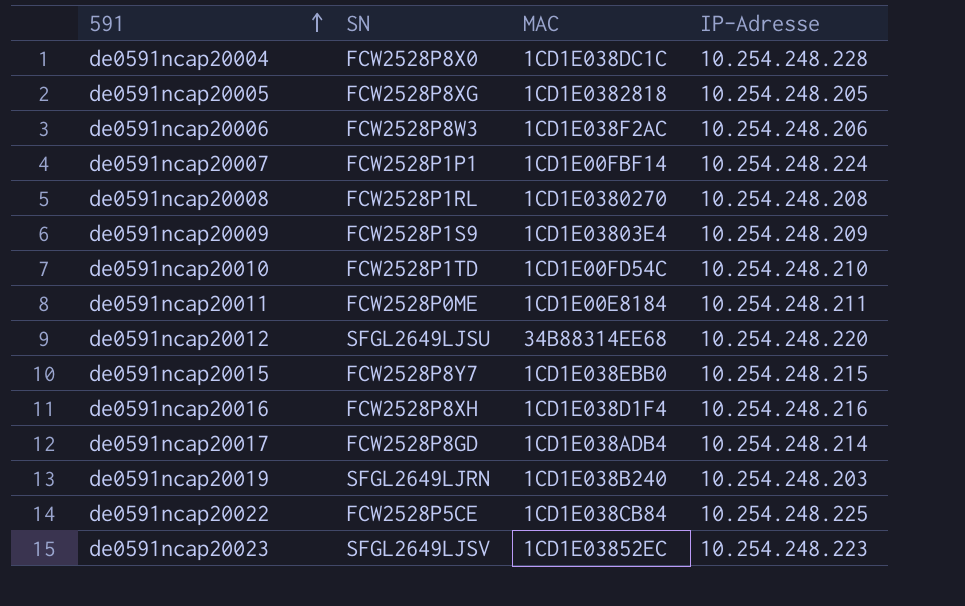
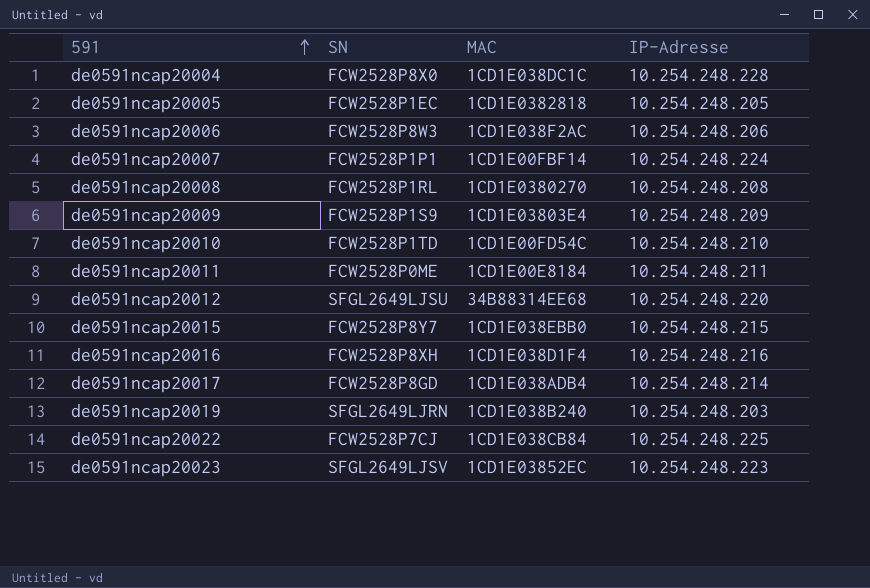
de0591ncap20005 | SN: FCW2528P8XG -> FCW2528P1EC
de0591ncap20022 | SN: FCW2528P5CE -> FCW2528P7CJ

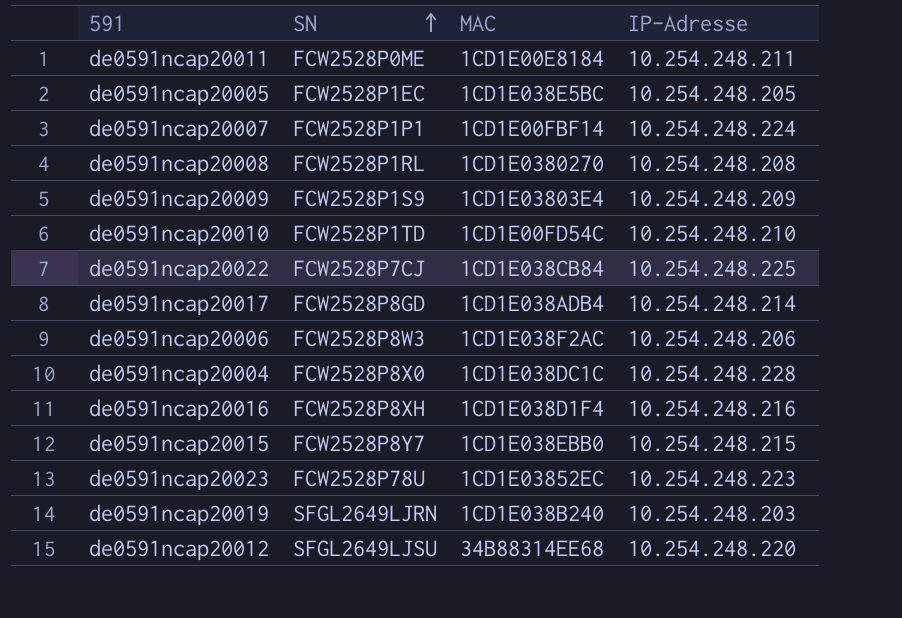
row order: 591 ascending -> SN ascending
de0591ncap20005 | MAC: 1CD1E0382818 -> 1CD1E038E5BC
de0591ncap20023 | SN: SFGL2649LJSV -> FCW2528P78U

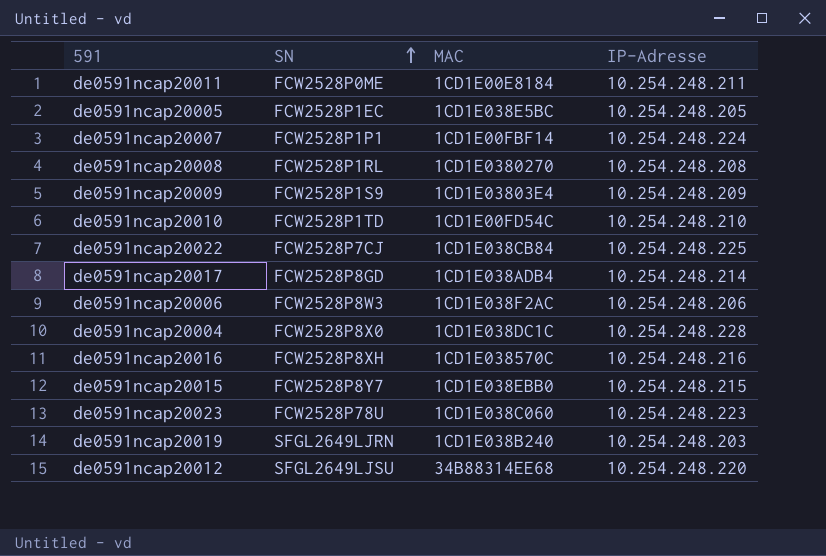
de0591ncap20016 | MAC: 1CD1E038D1F4 -> 1CD1E038570C
de0591ncap20023 | MAC: 1CD1E03852EC -> 1CD1E038C060

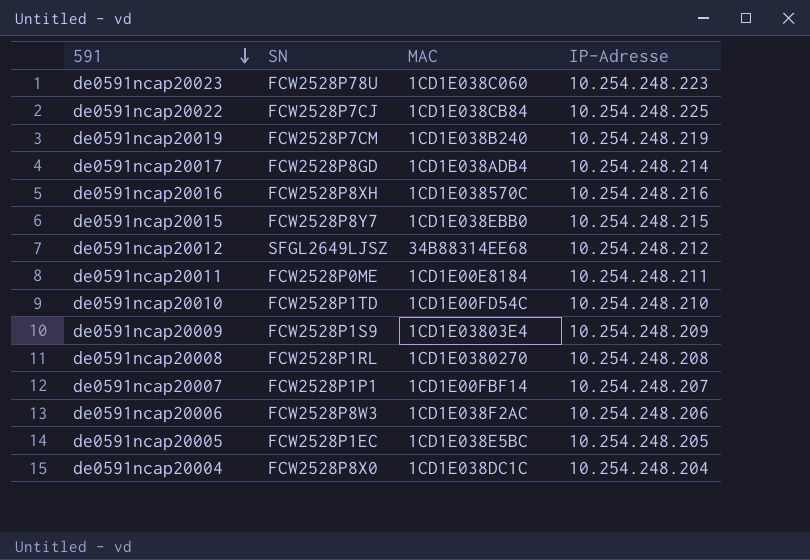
row order: SN ascending -> 591 descending
de0591ncap20019 | SN: SFGL2649LJRN -> FCW2528P7CM
de0591ncap20019 | IP-Adresse: 10.254.248.203 -> 10.254.248.219
de0591ncap20012 | SN: SFGL2649LJSU -> SFGL2649LJSZ
de0591ncap20012 | IP-Adresse: 10.254.248.220 -> 10.254.248.212
de0591ncap20007 | IP-Adresse: 10.254.248.224 -> 10.254.248.207
de0591ncap20004 | IP-Adresse: 10.254.248.228 -> 10.254.248.204

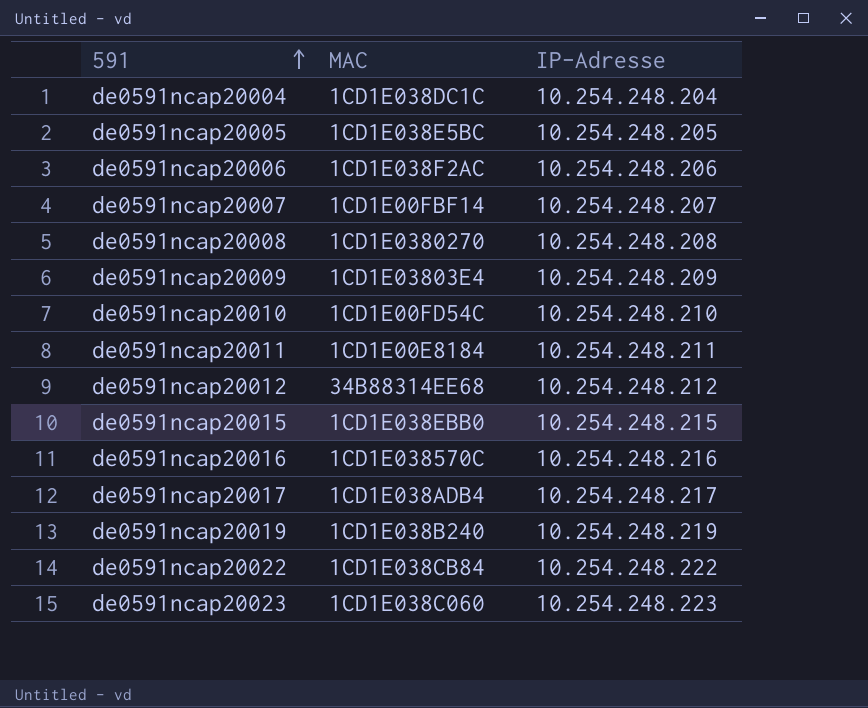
row order: 591 descending -> 591 ascending
column SN | position: 2 -> none
de0591ncap20017 | IP-Adresse: 10.254.248.214 -> 10.254.248.217
de0591ncap20022 | IP-Adresse: 10.254.248.225 -> 10.254.248.222

